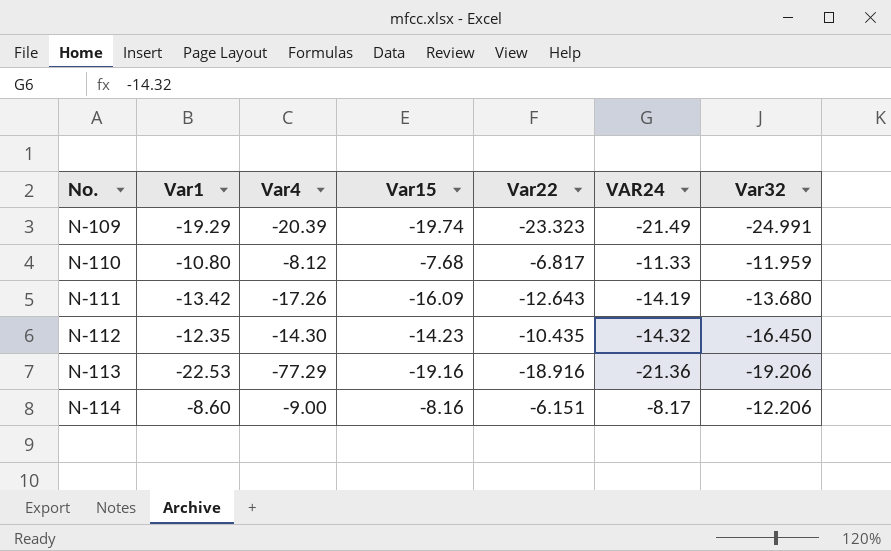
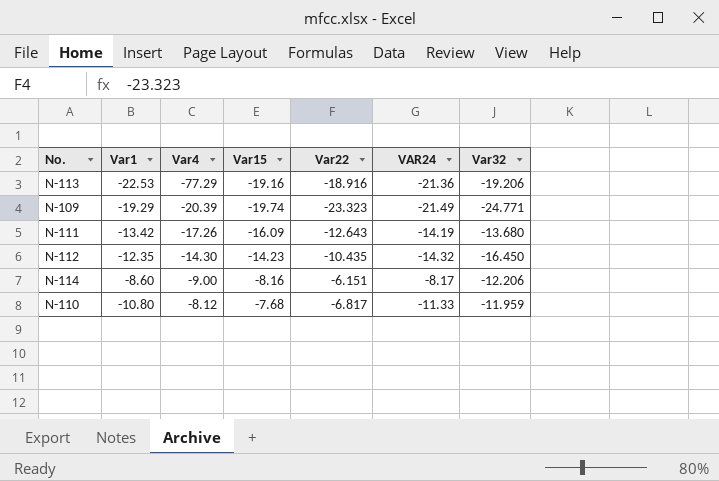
row order: No. ascending -> Var4 ascending
N-109 | Var32: -24.991 -> -24.771

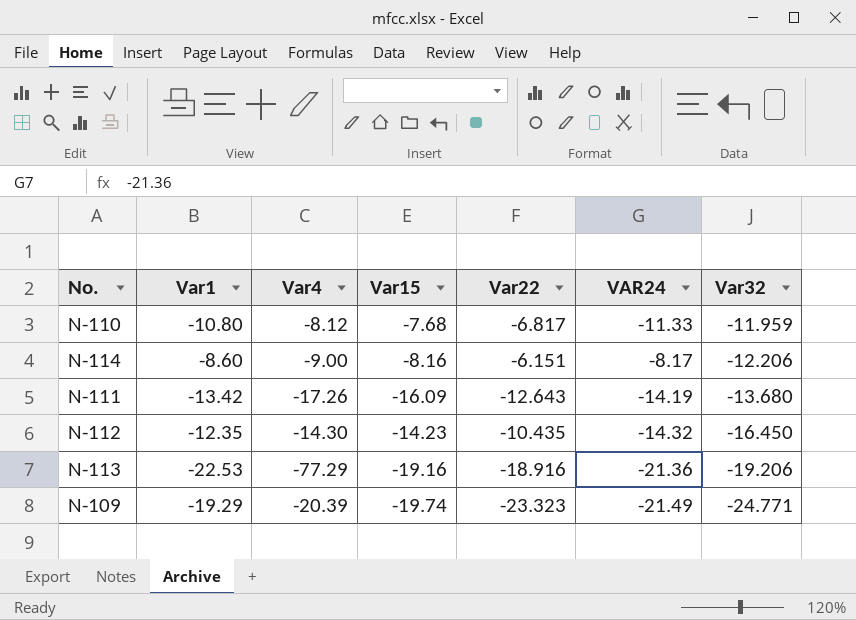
row order: Var4 ascending -> Var32 descending

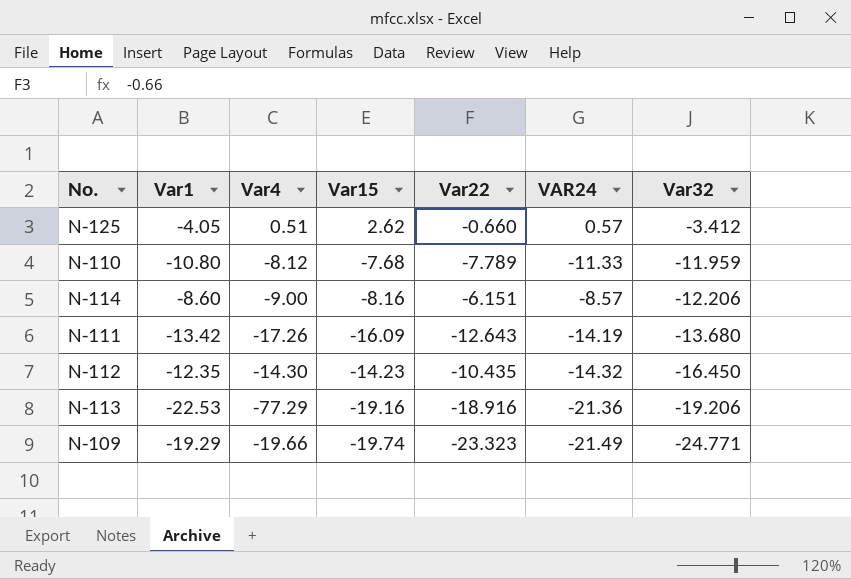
row N-125: none -> -4.05 | 0.51 | 2.62 | -0.660 | 0.57 | -3.412
N-110 | Var22: -6.817 -> -7.789
N-114 | VAR24: -8.17 -> -8.57
N-109 | Var4: -20.39 -> -19.66

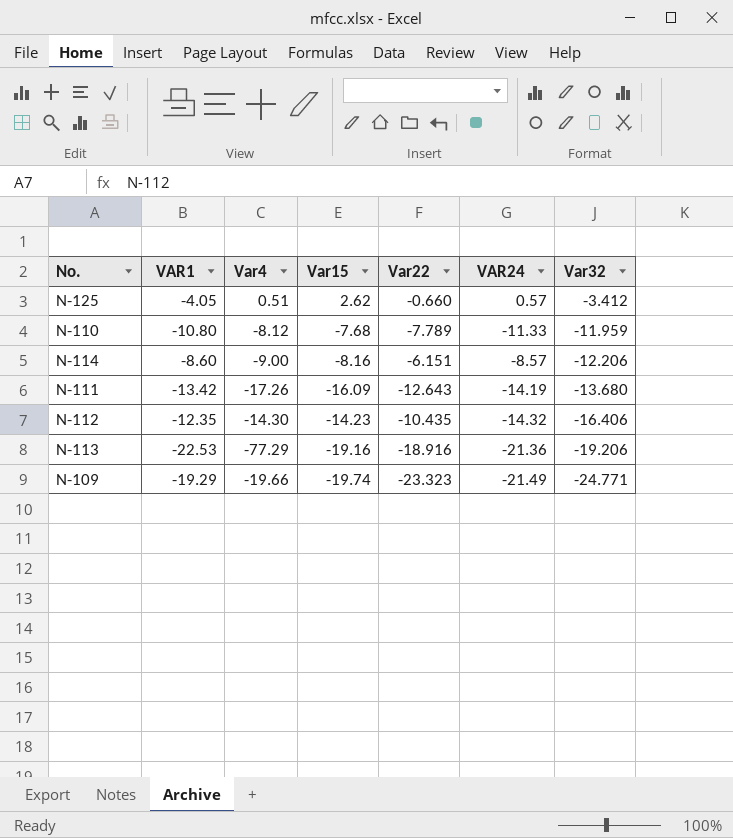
column name: Var1 -> VAR1
N-112 | Var32: -16.450 -> -16.406

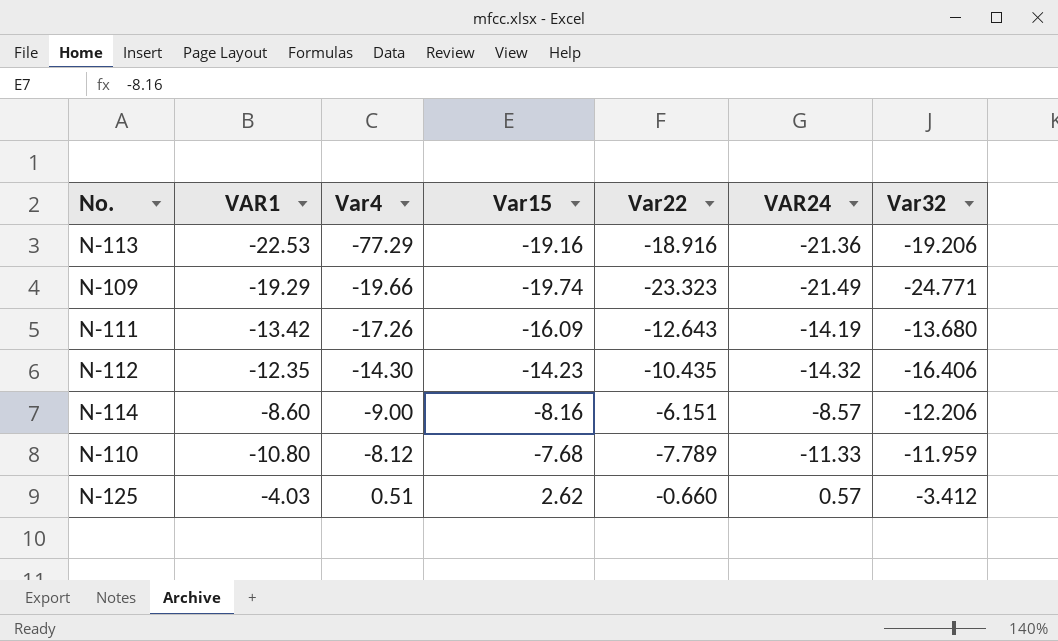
row order: Var32 descending -> Var4 ascending
N-125 | VAR1: -4.05 -> -4.03

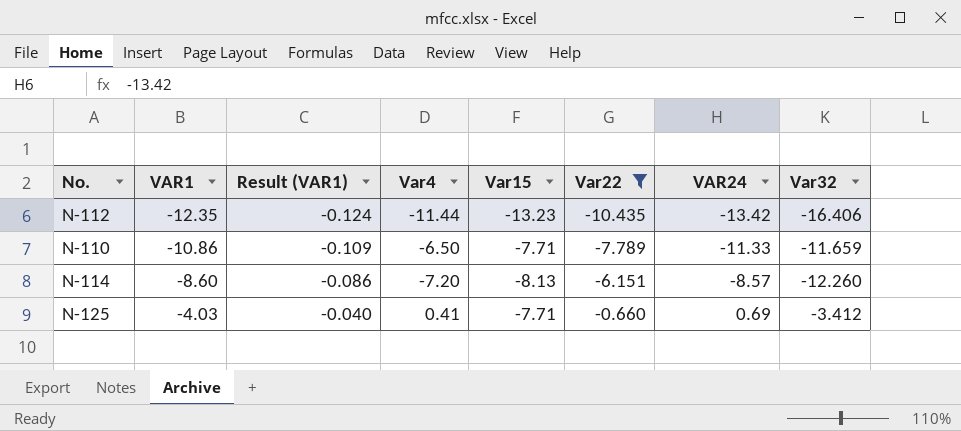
filter: none -> Var22 >= -10.435
row order: Var4 ascending -> VAR1 ascending
column Result (VAR1) | formula: none -> [VAR1] * 0.01
N-112 | Var4: -14.30 -> -11.44
N-112 | Var15: -14.23 -> -13.23
N-112 | VAR24: -14.32 -> -13.42
N-110 | VAR1: -10.80 -> -10.86
N-110 | Var4: -8.12 -> -6.50
N-110 | Var15: -7.68 -> -7.71
N-110 | Var32: -11.959 -> -11.659
N-114 | Var4: -9.00 -> -7.20
N-114 | Var15: -8.16 -> -8.13
N-114 | Var32: -12.206 -> -12.260
N-125 | Var4: 0.51 -> 0.41
N-125 | Var15: 2.62 -> -7.71
N-125 | VAR24: 0.57 -> 0.69

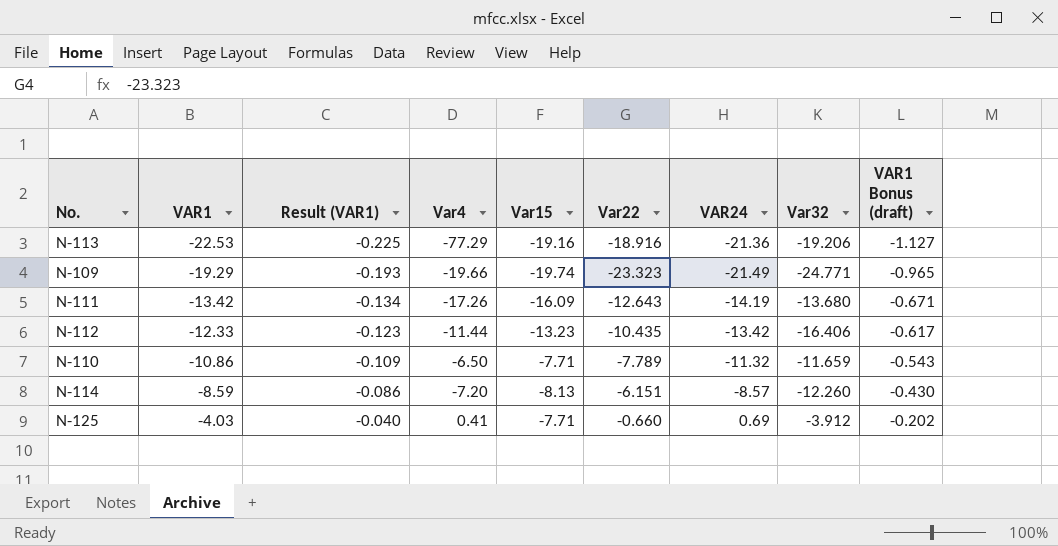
filter: Var22 >= -10.435 -> none
column VAR1 Bonus (draft) | formula: none -> [VAR1] * 0.05
N-112 | VAR1: -12.35 -> -12.33
N-112 | Result (VAR1): -0.124 -> -0.123
N-110 | VAR24: -11.33 -> -11.32
N-114 | VAR1: -8.60 -> -8.59
N-125 | Var32: -3.412 -> -3.912

